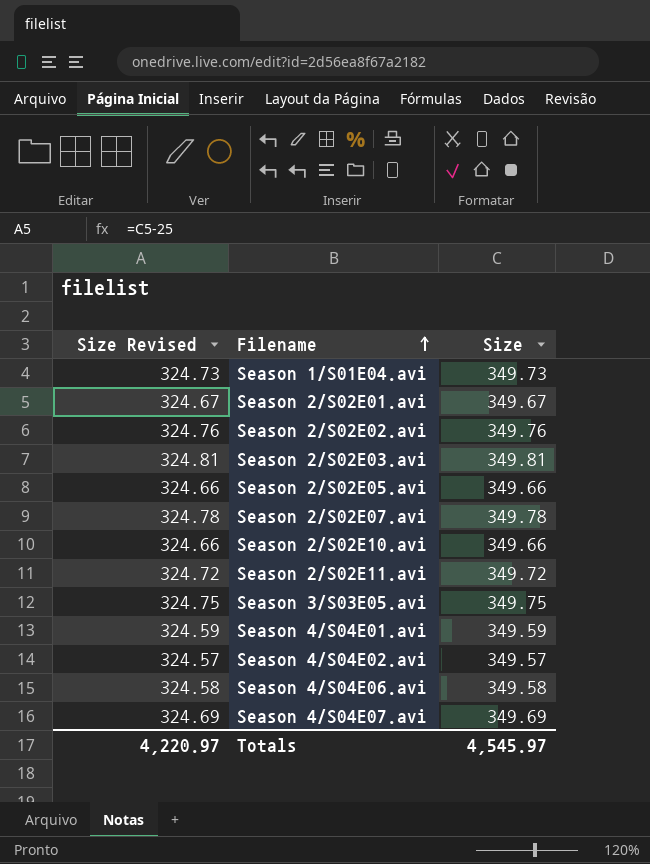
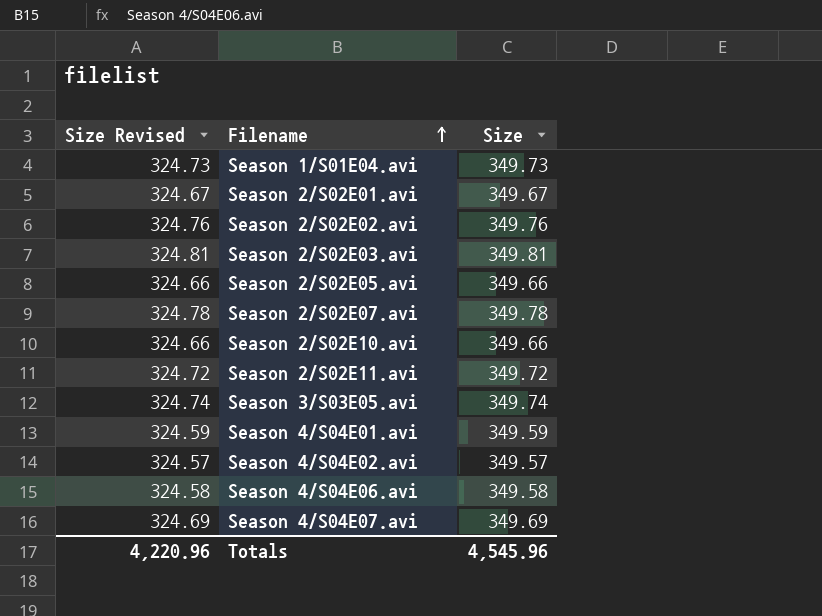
Season 3/S03E05.avi | Size Revised: 324.75 -> 324.74
Season 3/S03E05.avi | Size: 349.75 -> 349.74
Totals | Size Revised: 4,220.97 -> 4,220.96
Totals | Size: 4,545.97 -> 4,545.96

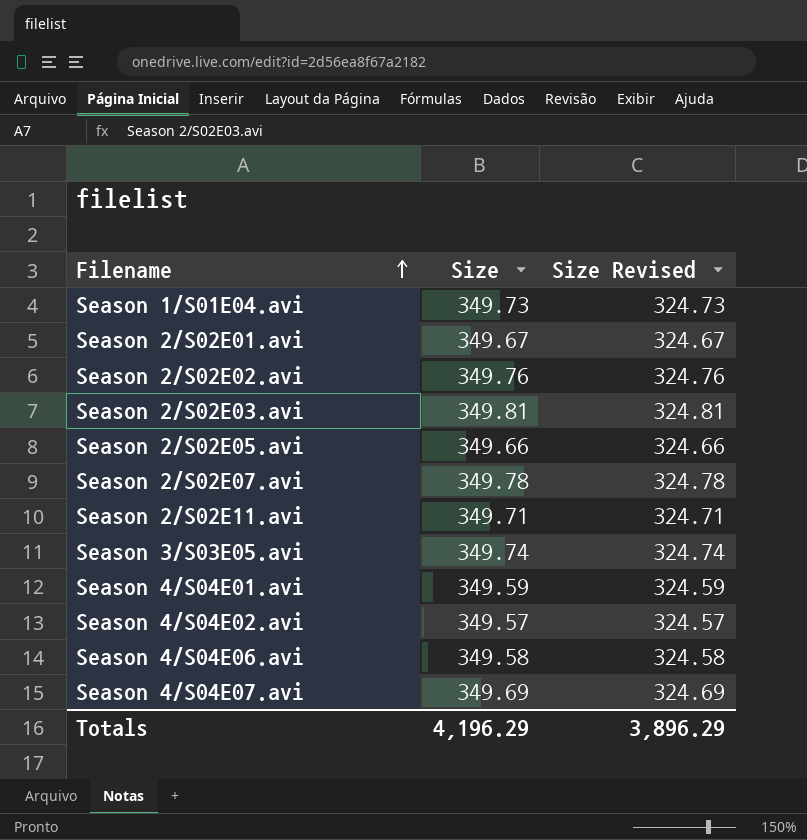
column Size Revised | position: 1 -> 3
row Season 2/S02E10.avi: 324.66 | 349.66 -> none
Season 2/S02E11.avi | Size: 349.72 -> 349.71
Season 2/S02E11.avi | Size Revised: 324.72 -> 324.71
Totals | Size: 4,545.96 -> 4,196.29
Totals | Size Revised: 4,220.96 -> 3,896.29

